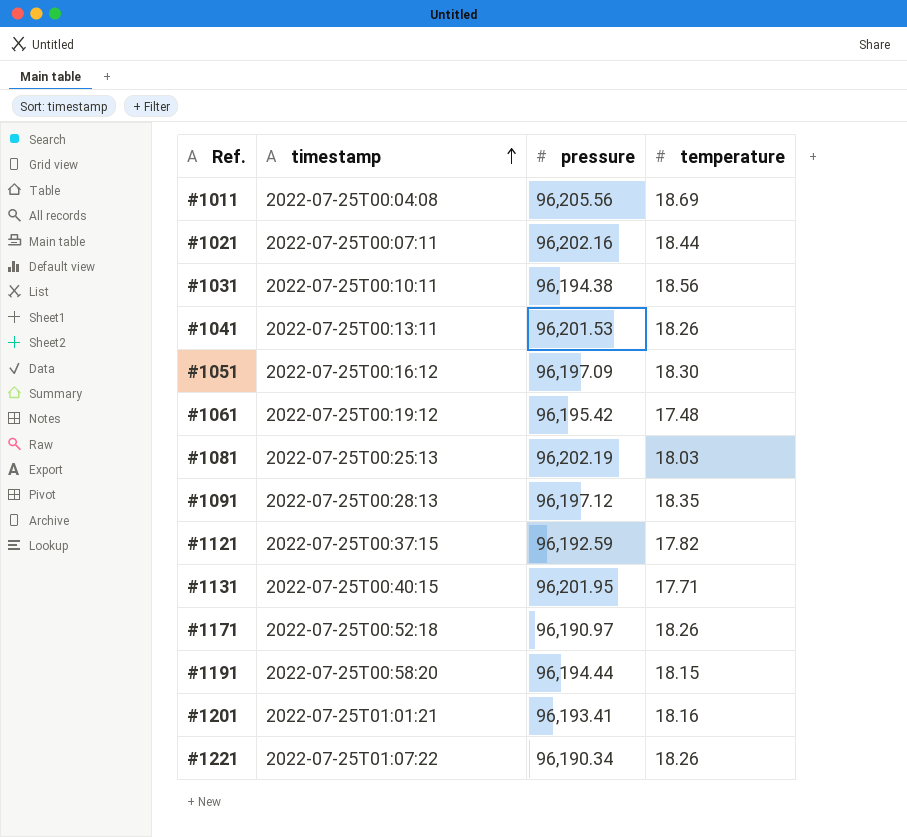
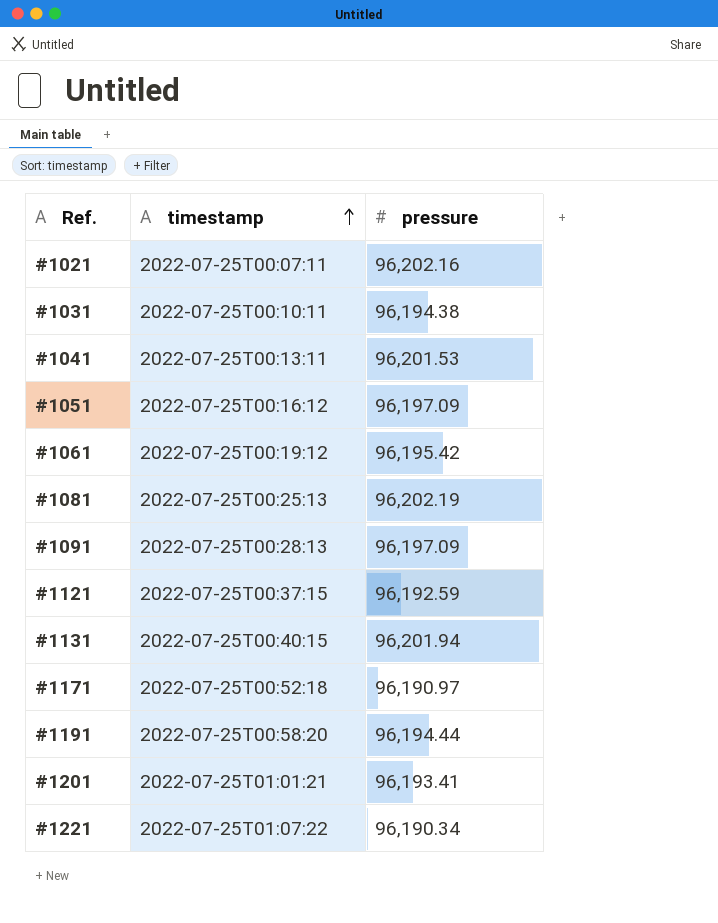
column temperature | position: 4 -> none
row #1011: 2022-07-25T00:04:08 | 96,205.56 | 18.69 -> none
#1091 | pressure: 96,197.12 -> 96,197.09
#1131 | pressure: 96,201.95 -> 96,201.94

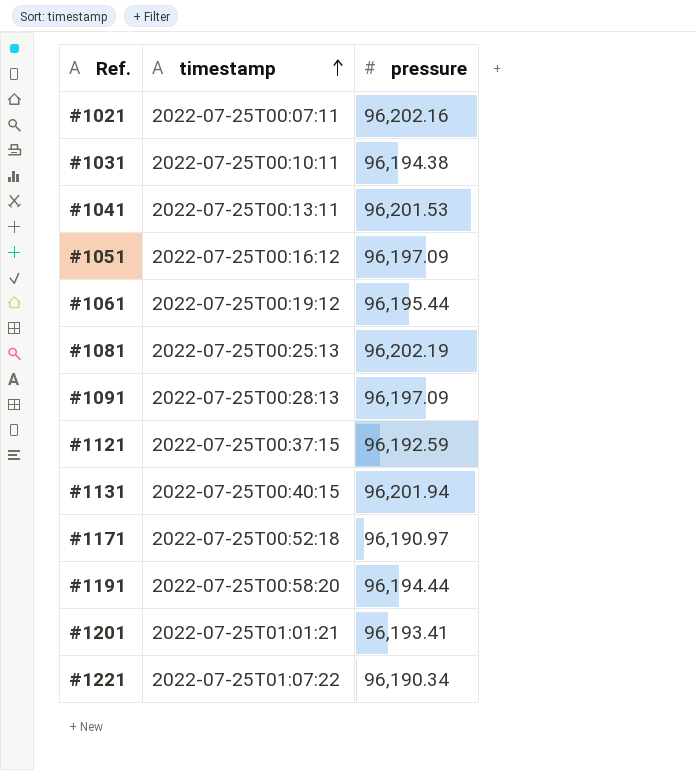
#1061 | pressure: 96,195.42 -> 96,195.44

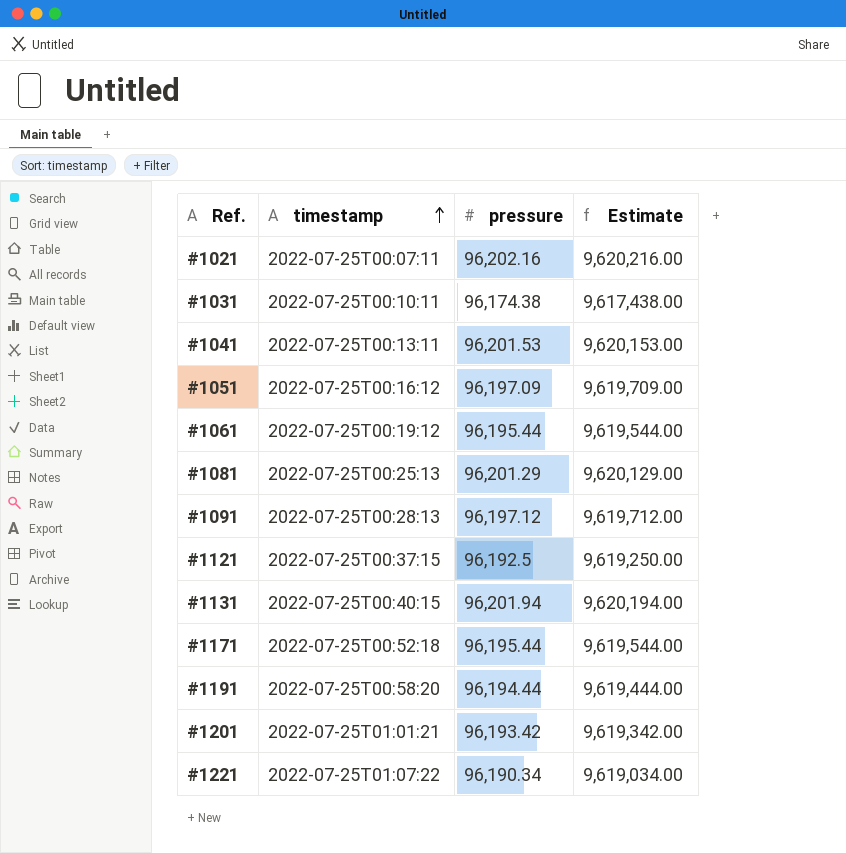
column Estimate | formula: none -> [pressure] * 100
#1031 | pressure: 96,194.38 -> 96,174.38
#1081 | pressure: 96,202.19 -> 96,201.29
#1091 | pressure: 96,197.09 -> 96,197.12
#1121 | pressure: 96,192.59 -> 96,192.5
#1171 | pressure: 96,190.97 -> 96,195.44
#1201 | pressure: 96,193.41 -> 96,193.42

